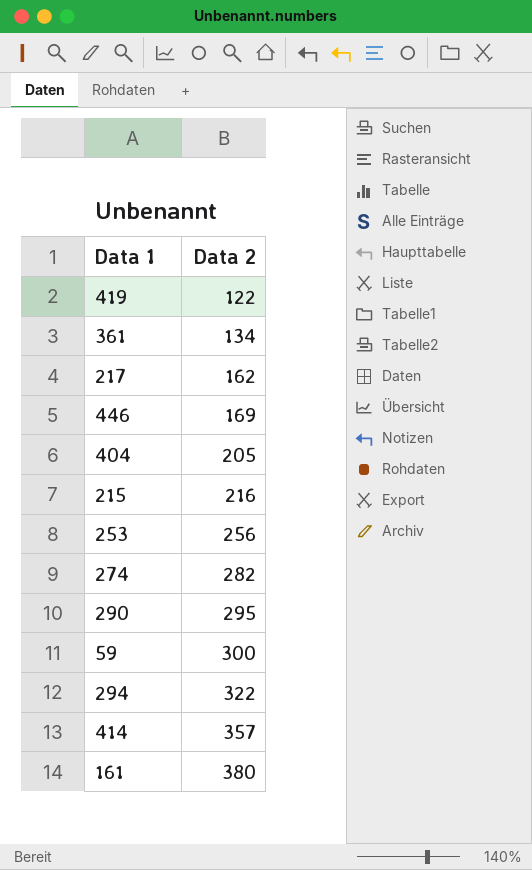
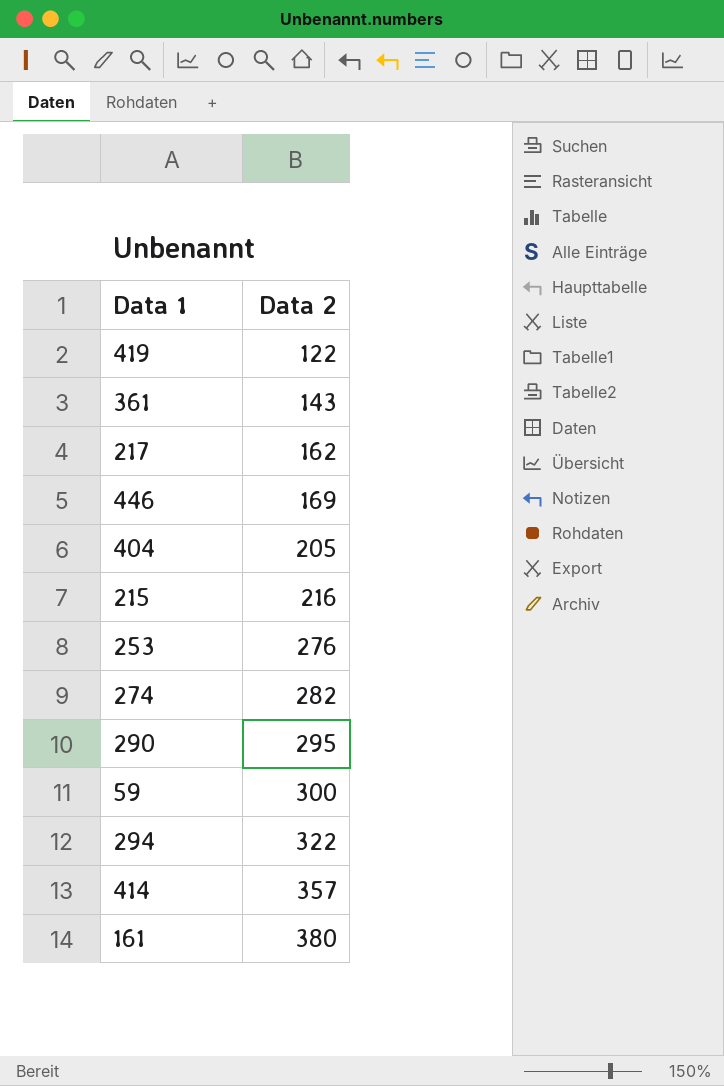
361 | Data 2: 134 -> 143
253 | Data 2: 256 -> 276

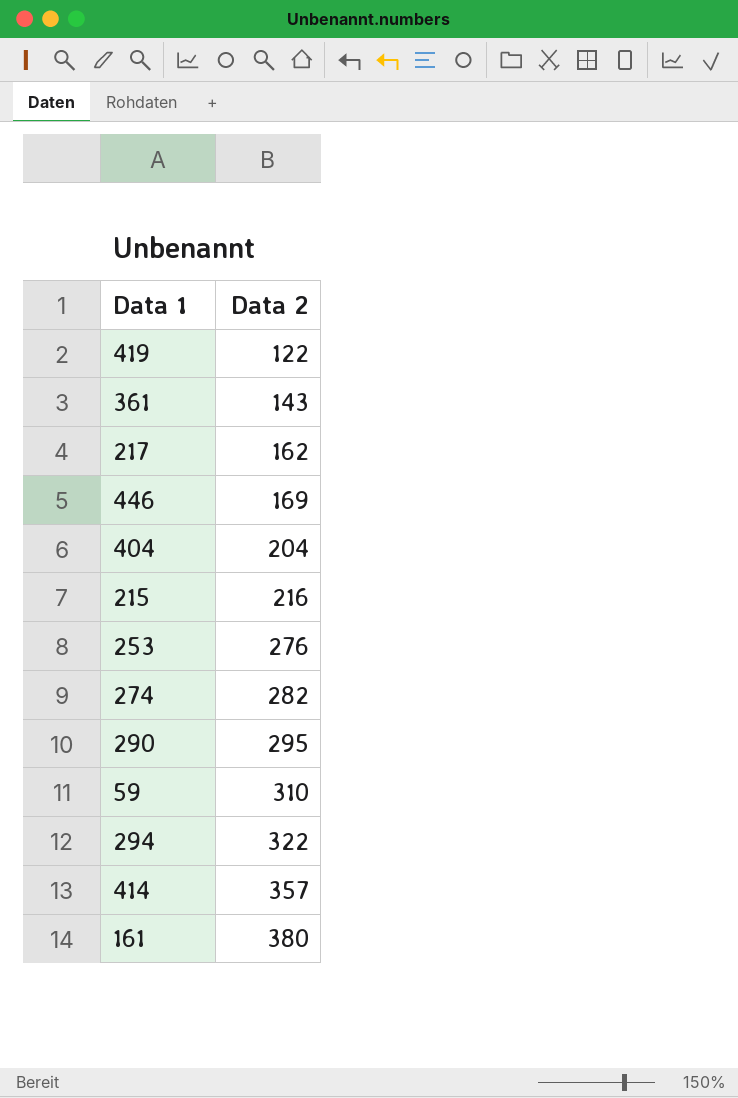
404 | Data 2: 205 -> 204
59 | Data 2: 300 -> 310

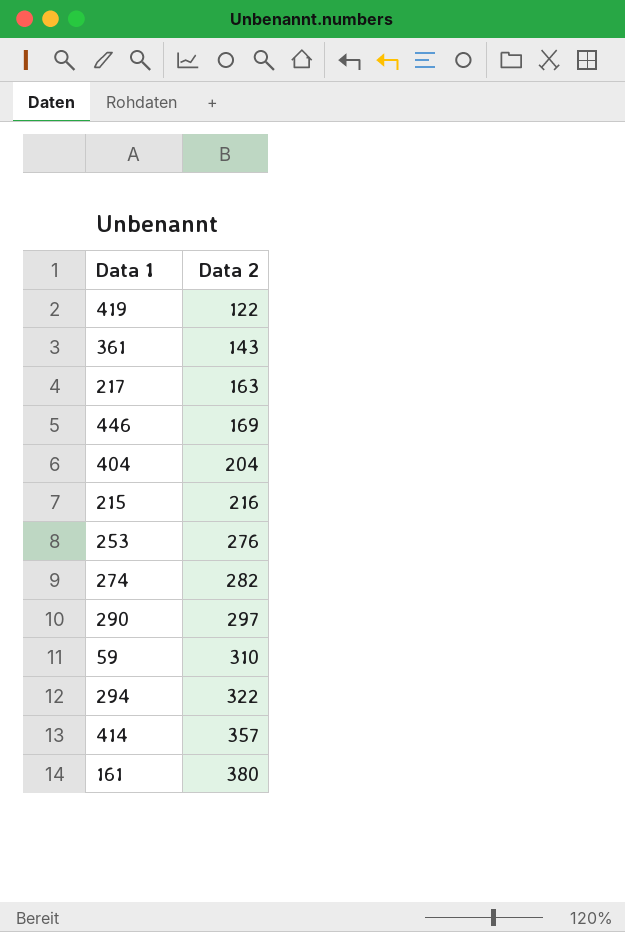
217 | Data 2: 162 -> 163
290 | Data 2: 295 -> 297

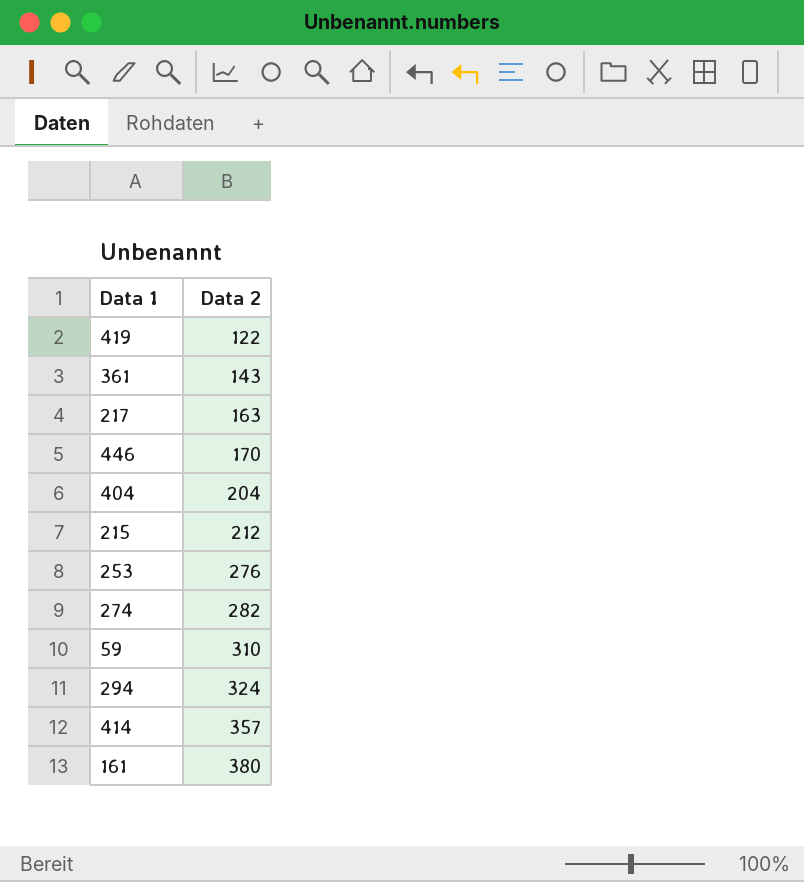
row 290: 297 -> none
446 | Data 2: 169 -> 170
215 | Data 2: 216 -> 212
294 | Data 2: 322 -> 324

